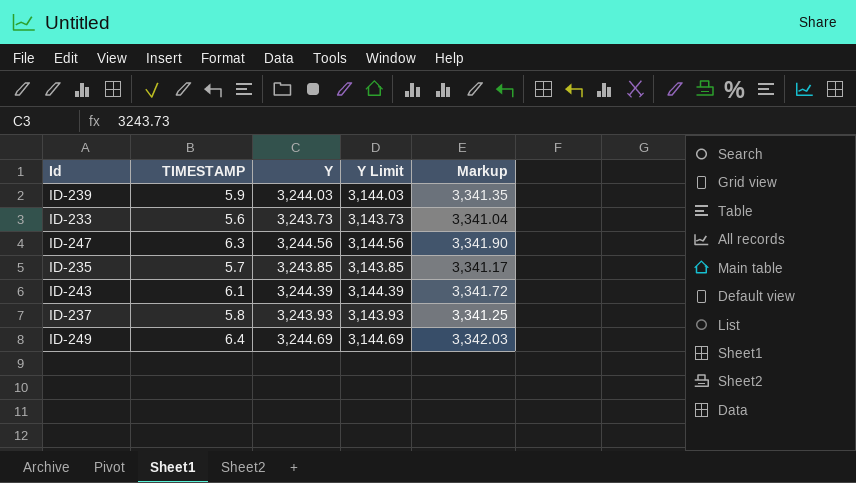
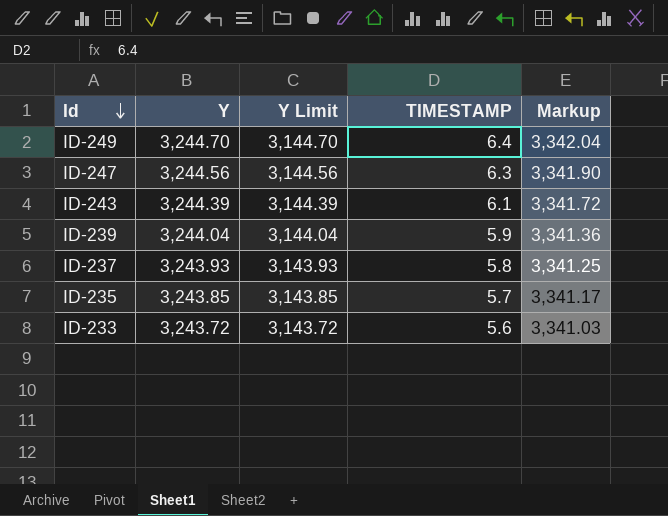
row order: none -> Id descending
column TIMESTAMP | position: 2 -> 4
ID-249 | Y: 3,244.69 -> 3,244.70
ID-249 | Y Limit: 3,144.69 -> 3,144.70
ID-249 | Markup: 3,342.03 -> 3,342.04
ID-239 | Y: 3,244.03 -> 3,244.04
ID-239 | Y Limit: 3,144.03 -> 3,144.04
ID-239 | Markup: 3,341.35 -> 3,341.36
ID-233 | Y: 3,243.73 -> 3,243.72
ID-233 | Y Limit: 3,143.73 -> 3,143.72
ID-233 | Markup: 3,341.04 -> 3,341.03

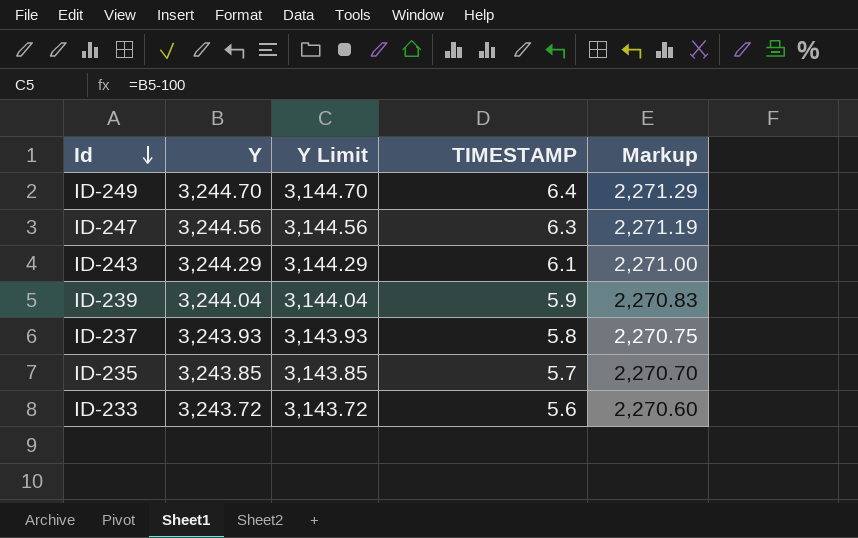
column Markup | formula: [Y] * 1.03 -> [Y] * 0.7
ID-243 | Y: 3,244.39 -> 3,244.29
ID-243 | Y Limit: 3,144.39 -> 3,144.29

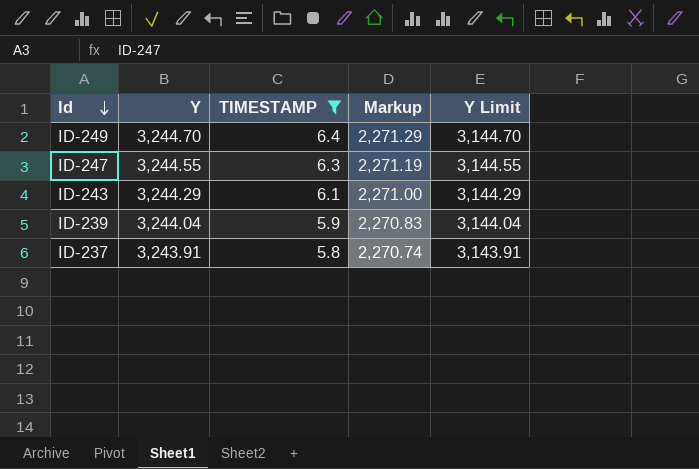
filter: none -> TIMESTAMP >= 5.8
column Y Limit | position: 3 -> 5
ID-247 | Y: 3,244.56 -> 3,244.55
ID-247 | Y Limit: 3,144.56 -> 3,144.55
ID-237 | Y: 3,243.93 -> 3,243.91
ID-237 | Markup: 2,270.75 -> 2,270.74
ID-237 | Y Limit: 3,143.93 -> 3,143.91

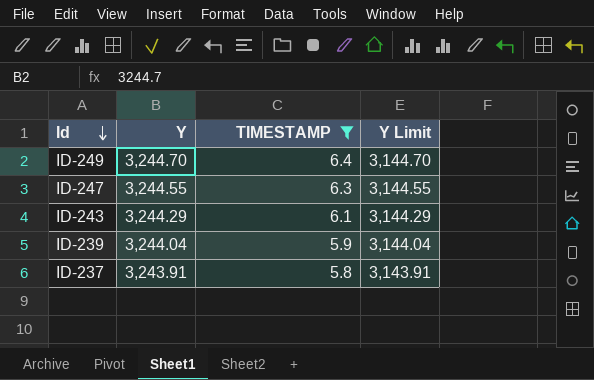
column Markup | formula: [Y] * 0.7 -> none

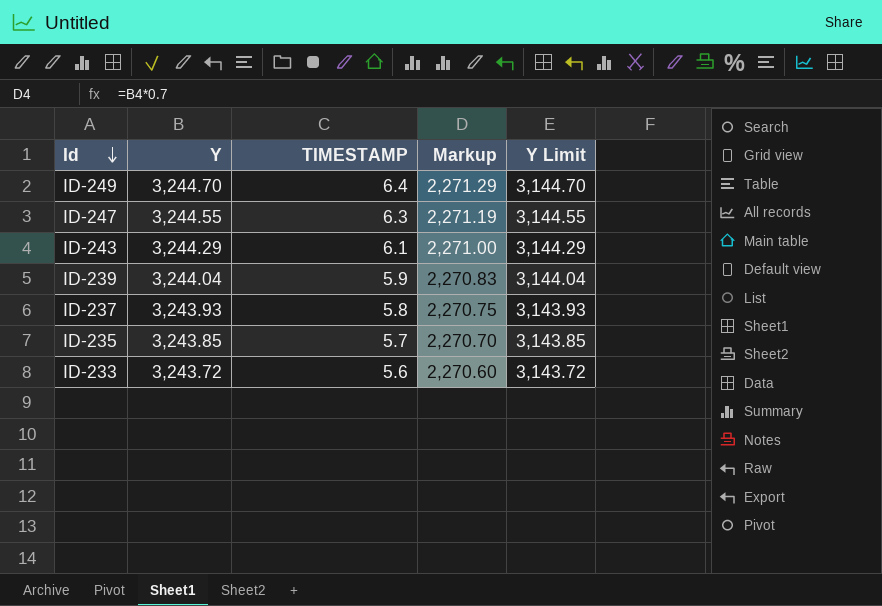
filter: TIMESTAMP >= 5.8 -> none
column Markup | formula: none -> [Y] * 0.7
ID-237 | Y: 3,243.91 -> 3,243.93
ID-237 | Y Limit: 3,143.91 -> 3,143.93

